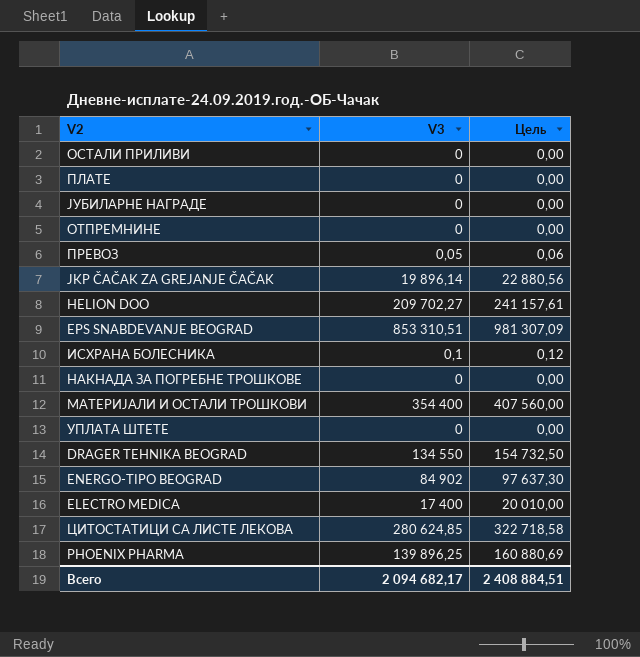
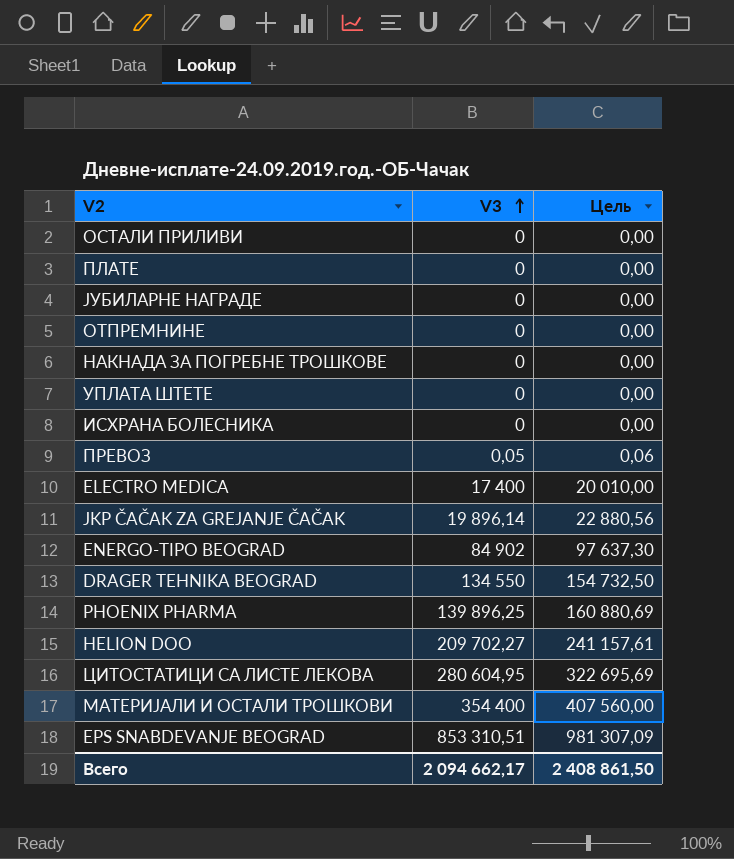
row order: none -> V3 ascending
ИСХРАНА БОЛЕСНИКА | V3: 0,1 -> 0
ИСХРАНА БОЛЕСНИКА | Цель: 0,12 -> 0,00
ЦИТОСТАТИЦИ СА ЛИСТЕ ЛЕКОВА | V3: 280 624,85 -> 280 604,95
ЦИТОСТАТИЦИ СА ЛИСТЕ ЛЕКОВА | Цель: 322 718,58 -> 322 695,69
Всего | V3: 2 094 682,17 -> 2 094 662,17
Всего | Цель: 2 408 884,51 -> 2 408 861,50

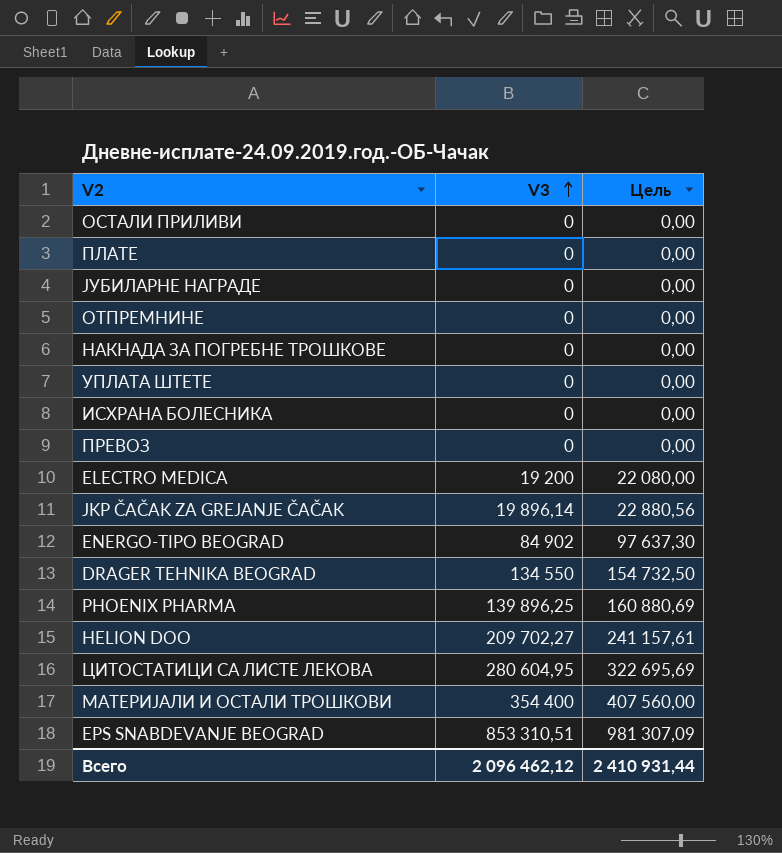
ПРЕВОЗ | V3: 0,05 -> 0
ПРЕВОЗ | Цель: 0,06 -> 0,00
ELECTRO MEDICA | V3: 17 400 -> 19 200
ELECTRO MEDICA | Цель: 20 010,00 -> 22 080,00
Всего | V3: 2 094 662,17 -> 2 096 462,12
Всего | Цель: 2 408 861,50 -> 2 410 931,44

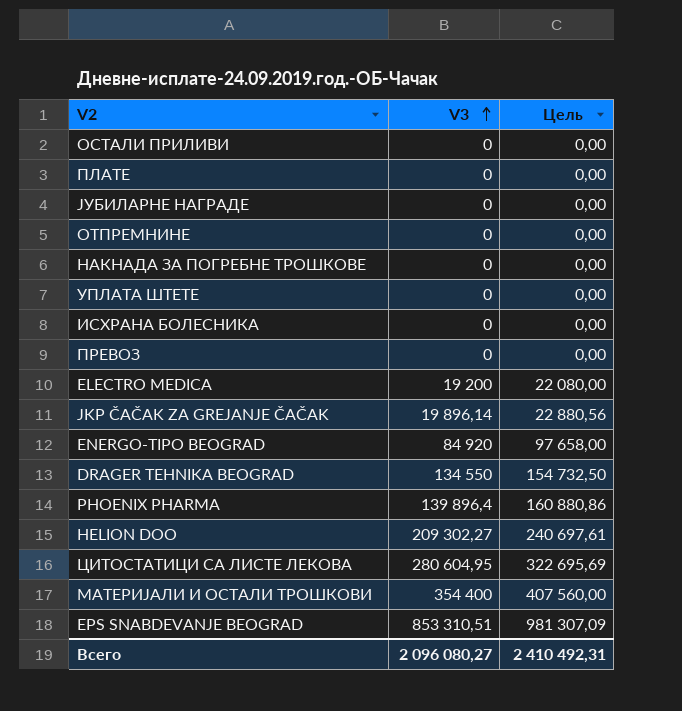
ENERGO-TIPO BEOGRAD | V3: 84 902 -> 84 920
ENERGO-TIPO BEOGRAD | Цель: 97 637,30 -> 97 658,00
PHOENIX PHARMA | V3: 139 896,25 -> 139 896,4
PHOENIX PHARMA | Цель: 160 880,69 -> 160 880,86
HELION DOO | V3: 209 702,27 -> 209 302,27
HELION DOO | Цель: 241 157,61 -> 240 697,61
Всего | V3: 2 096 462,12 -> 2 096 080,27
Всего | Цель: 2 410 931,44 -> 2 410 492,31

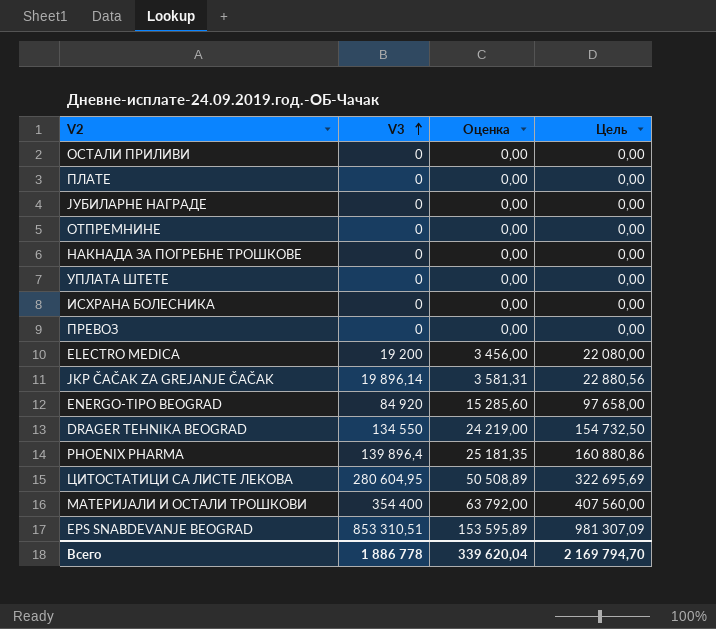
column Оценка | formula: none -> [V3] * 0,18
row HELION DOO: 209 302,27 | 240 697,61 -> none
Всего | V3: 2 096 080,27 -> 1 886 778
Всего | Цель: 2 410 492,31 -> 2 169 794,70

